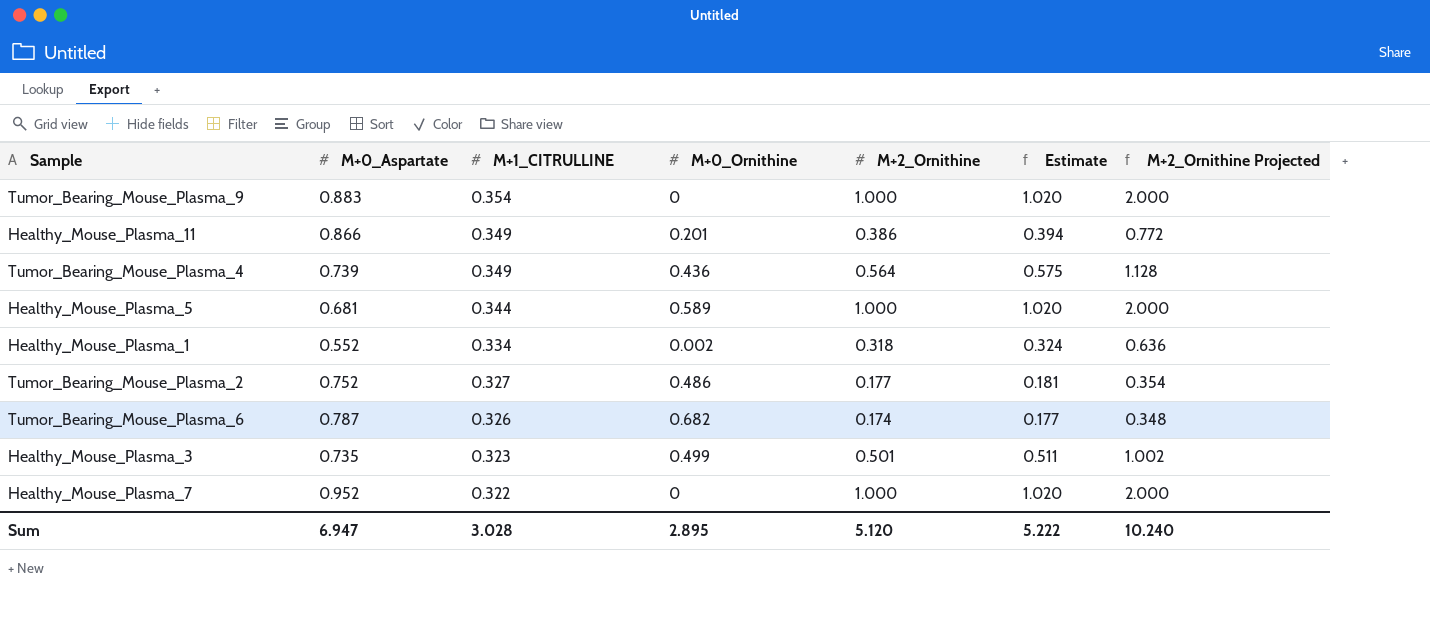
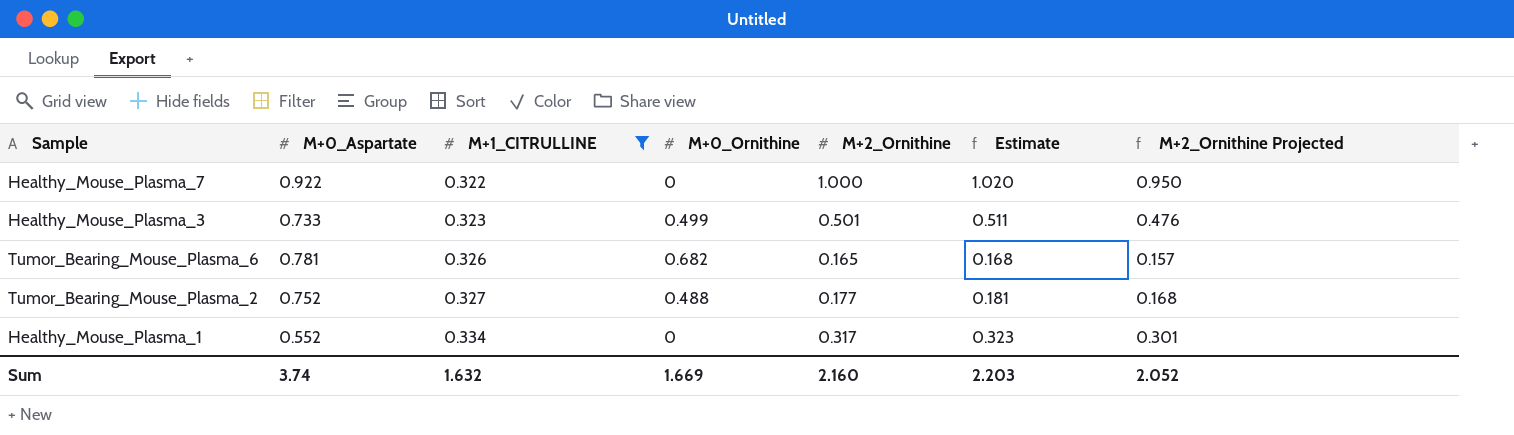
filter: none -> M+1_CITRULLINE <= 0.334
row order: M+1_CITRULLINE descending -> M+1_CITRULLINE ascending
column M+2_Ornithine Projected | formula: [M+2_Ornithine] * 2 -> [M+2_Ornithine] * 0.95
Healthy_Mouse_Plasma_7 | M+0_Aspartate: 0.952 -> 0.922
Healthy_Mouse_Plasma_3 | M+0_Aspartate: 0.735 -> 0.733
Tumor_Bearing_Mouse_Plasma_6 | M+0_Aspartate: 0.787 -> 0.781
Tumor_Bearing_Mouse_Plasma_6 | M+2_Ornithine: 0.174 -> 0.165
Tumor_Bearing_Mouse_Plasma_6 | Estimate: 0.177 -> 0.168
Tumor_Bearing_Mouse_Plasma_2 | M+0_Ornithine: 0.486 -> 0.488
Healthy_Mouse_Plasma_1 | M+0_Ornithine: 0.002 -> 0
Healthy_Mouse_Plasma_1 | M+2_Ornithine: 0.318 -> 0.317
Healthy_Mouse_Plasma_1 | Estimate: 0.324 -> 0.323
Sum | M+0_Aspartate: 6.947 -> 3.74
Sum | M+1_CITRULLINE: 3.028 -> 1.632
Sum | M+0_Ornithine: 2.895 -> 1.669
Sum | M+2_Ornithine: 5.120 -> 2.160
Sum | Estimate: 5.222 -> 2.203
Sum | M+2_Ornithine Projected: 10.240 -> 2.052

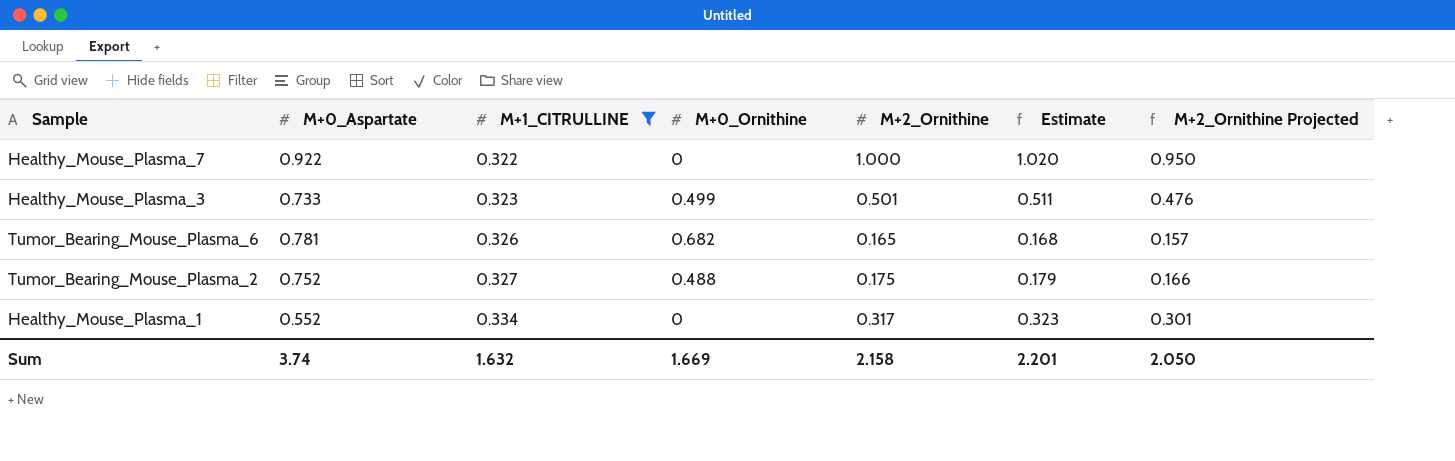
Tumor_Bearing_Mouse_Plasma_2 | M+2_Ornithine: 0.177 -> 0.175
Tumor_Bearing_Mouse_Plasma_2 | Estimate: 0.181 -> 0.179
Tumor_Bearing_Mouse_Plasma_2 | M+2_Ornithine Projected: 0.168 -> 0.166
Sum | M+2_Ornithine: 2.160 -> 2.158
Sum | Estimate: 2.203 -> 2.201
Sum | M+2_Ornithine Projected: 2.052 -> 2.050

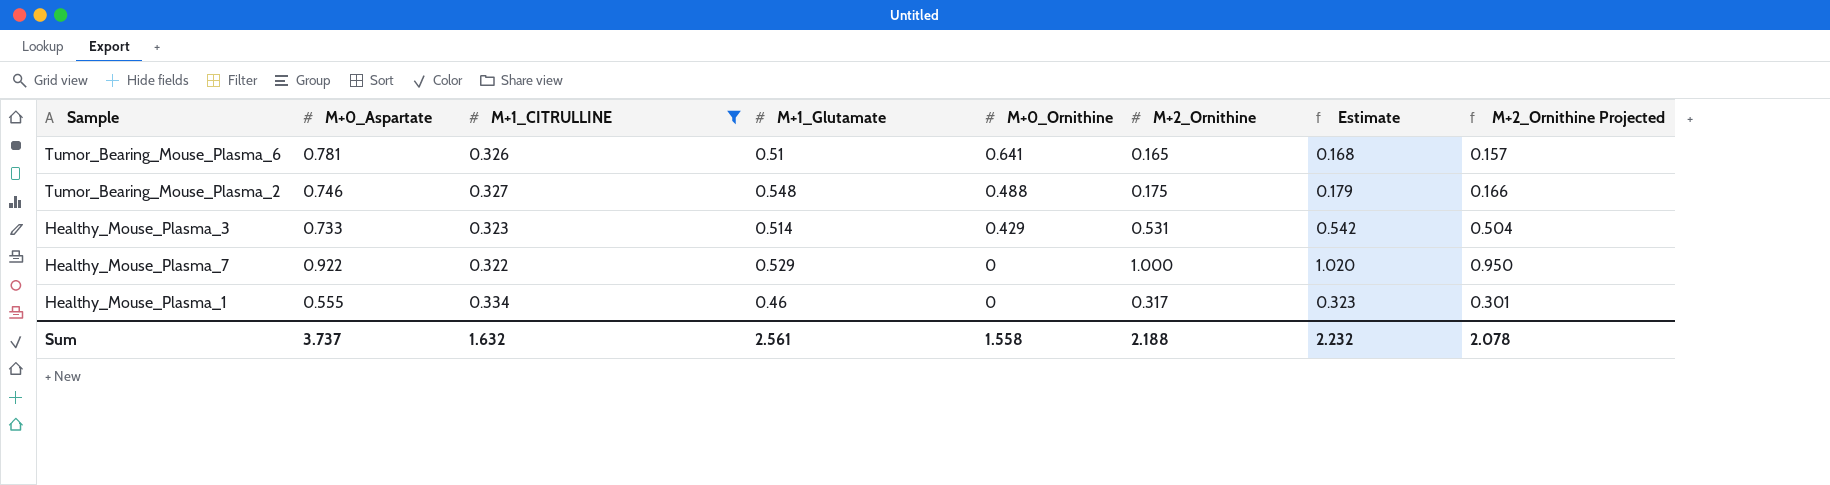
row order: M+1_CITRULLINE ascending -> M+0_Ornithine descending
column M+1_Glutamate | position: none -> 4
Tumor_Bearing_Mouse_Plasma_6 | M+0_Ornithine: 0.682 -> 0.641
Tumor_Bearing_Mouse_Plasma_2 | M+0_Aspartate: 0.752 -> 0.746
Healthy_Mouse_Plasma_3 | M+0_Ornithine: 0.499 -> 0.429
Healthy_Mouse_Plasma_3 | M+2_Ornithine: 0.501 -> 0.531
Healthy_Mouse_Plasma_3 | Estimate: 0.511 -> 0.542
Healthy_Mouse_Plasma_3 | M+2_Ornithine Projected: 0.476 -> 0.504
Healthy_Mouse_Plasma_1 | M+0_Aspartate: 0.552 -> 0.555
Sum | M+0_Aspartate: 3.74 -> 3.737
Sum | M+0_Ornithine: 1.669 -> 1.558
Sum | M+2_Ornithine: 2.158 -> 2.188
Sum | Estimate: 2.201 -> 2.232
Sum | M+2_Ornithine Projected: 2.050 -> 2.078

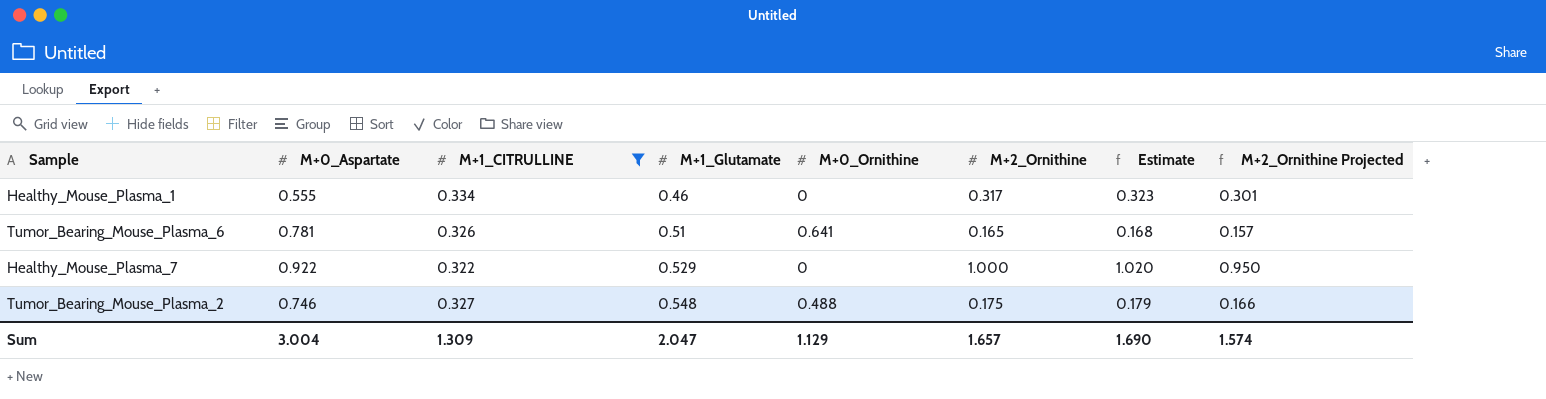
row order: M+0_Ornithine descending -> M+1_Glutamate ascending
row Healthy_Mouse_Plasma_3: 0.733 | 0.323 | 0.514 | 0.429 | 0.531 | 0.542 | 0.504 -> none
Sum | M+0_Aspartate: 3.737 -> 3.004
Sum | M+1_CITRULLINE: 1.632 -> 1.309
Sum | M+1_Glutamate: 2.561 -> 2.047
Sum | M+0_Ornithine: 1.558 -> 1.129
Sum | M+2_Ornithine: 2.188 -> 1.657
Sum | Estimate: 2.232 -> 1.690
Sum | M+2_Ornithine Projected: 2.078 -> 1.574

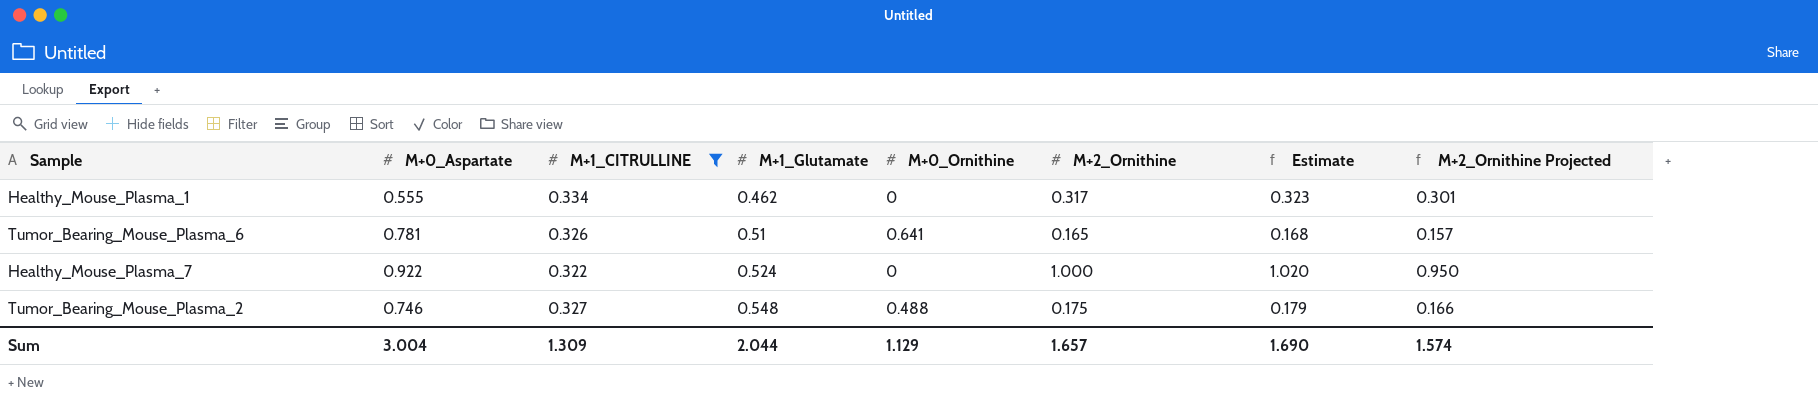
Healthy_Mouse_Plasma_1 | M+1_Glutamate: 0.46 -> 0.462
Healthy_Mouse_Plasma_7 | M+1_Glutamate: 0.529 -> 0.524
Sum | M+1_Glutamate: 2.047 -> 2.044

